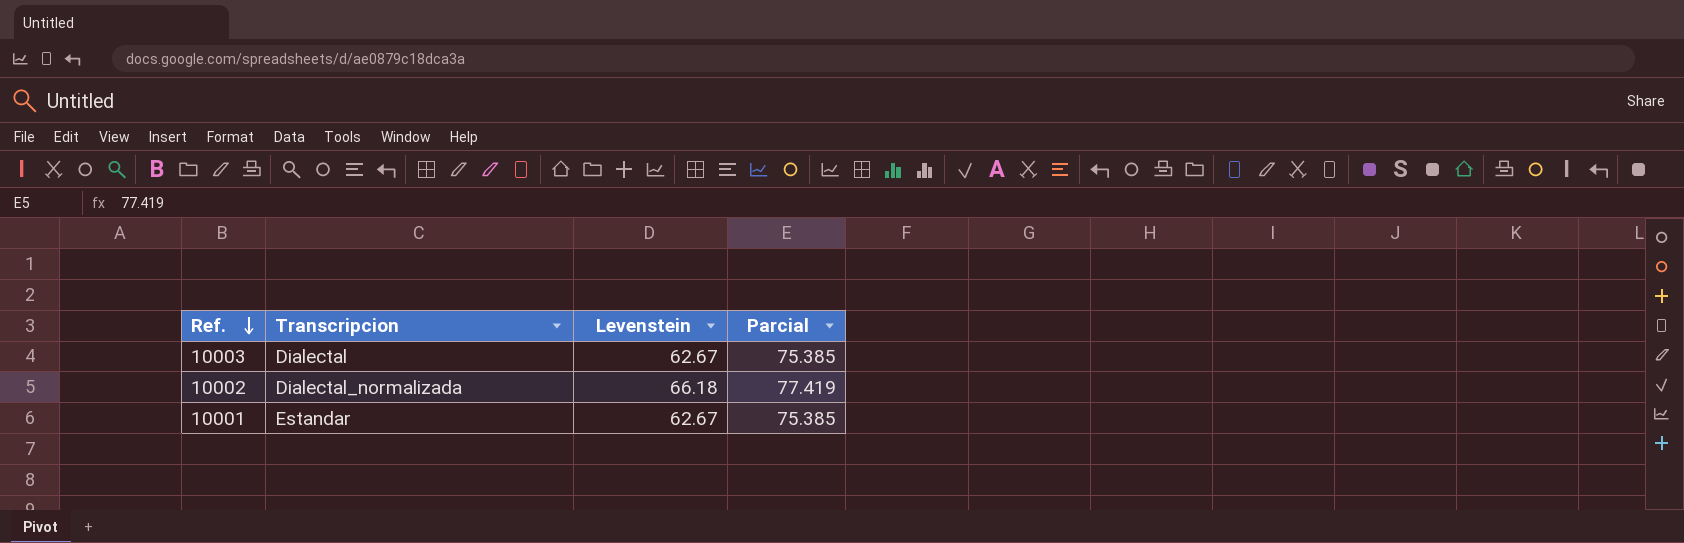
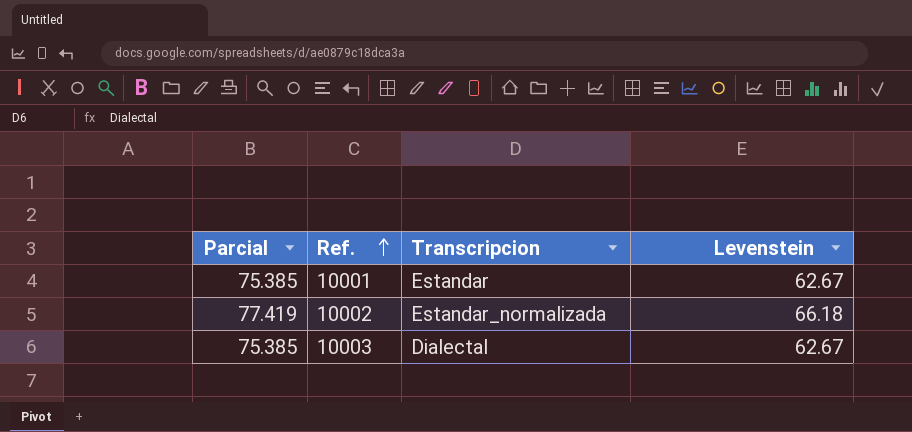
row order: Ref. descending -> Ref. ascending
column Parcial | position: 4 -> 1
10002 | Transcripcion: Dialectal_normalizada -> Estandar_normalizada

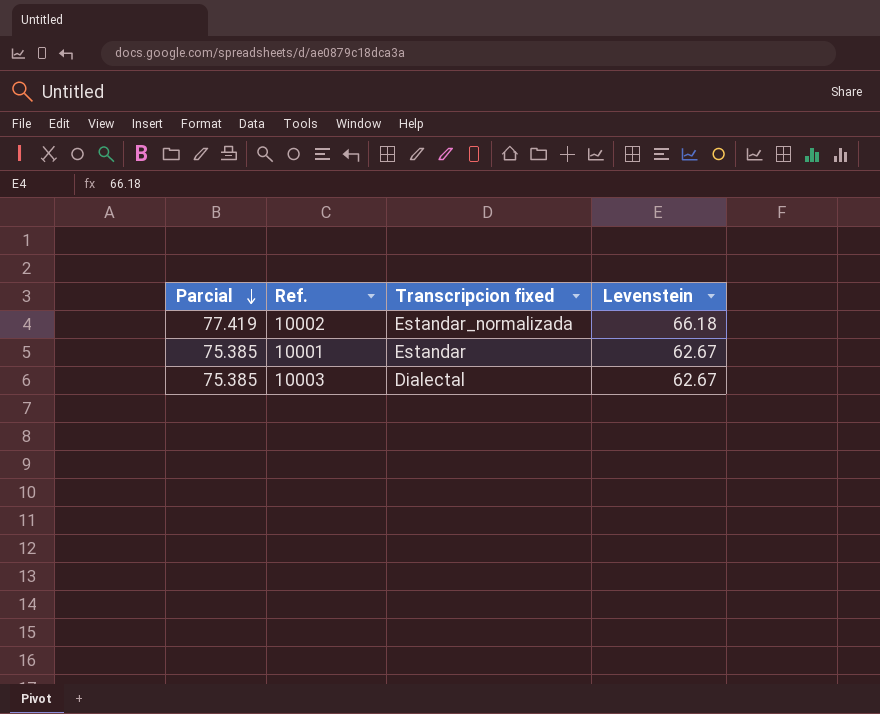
row order: Ref. ascending -> Parcial descending
column name: Transcripcion -> Transcripcion fixed

